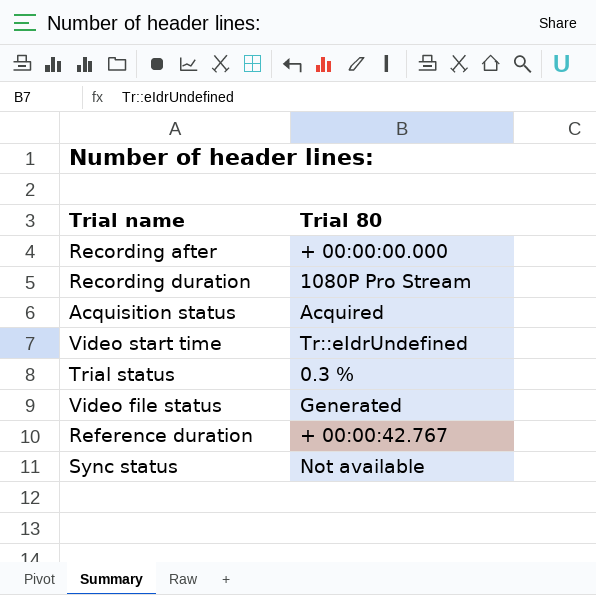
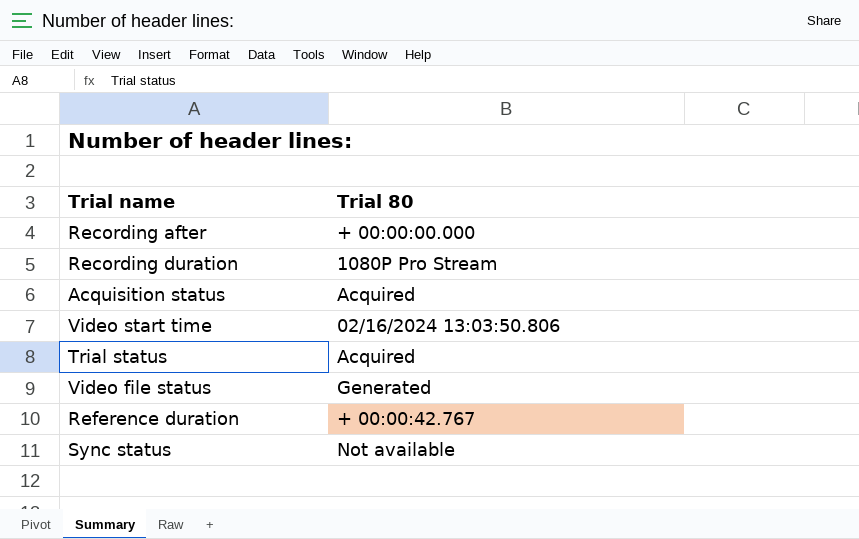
Video start time | Trial 80: Tr::eIdrUndefined -> 02/16/2024 13:03:50.806
Trial status | Trial 80: 0.3 % -> Acquired

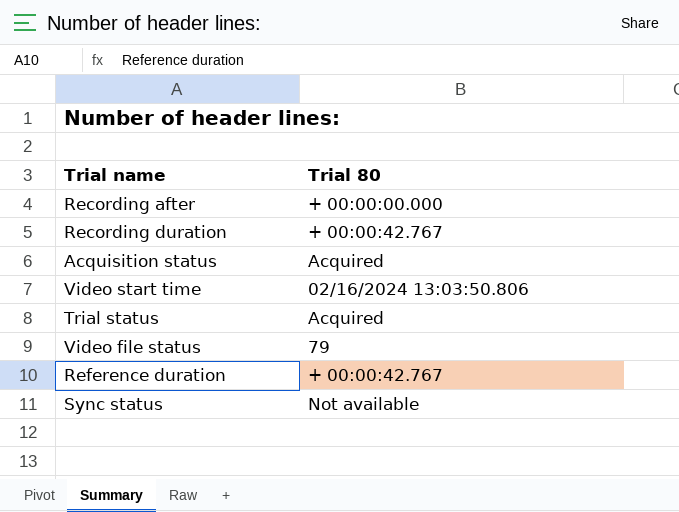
Recording duration | Trial 80: 1080P Pro Stream -> + 00:00:42.767
Video file status | Trial 80: Generated -> 79

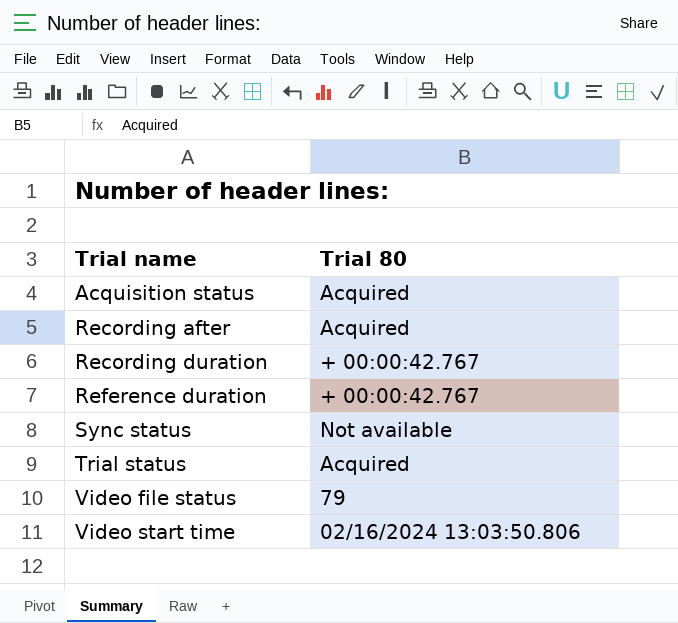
row order: none -> Trial name ascending
Recording after | Trial 80: + 00:00:00.000 -> Acquired

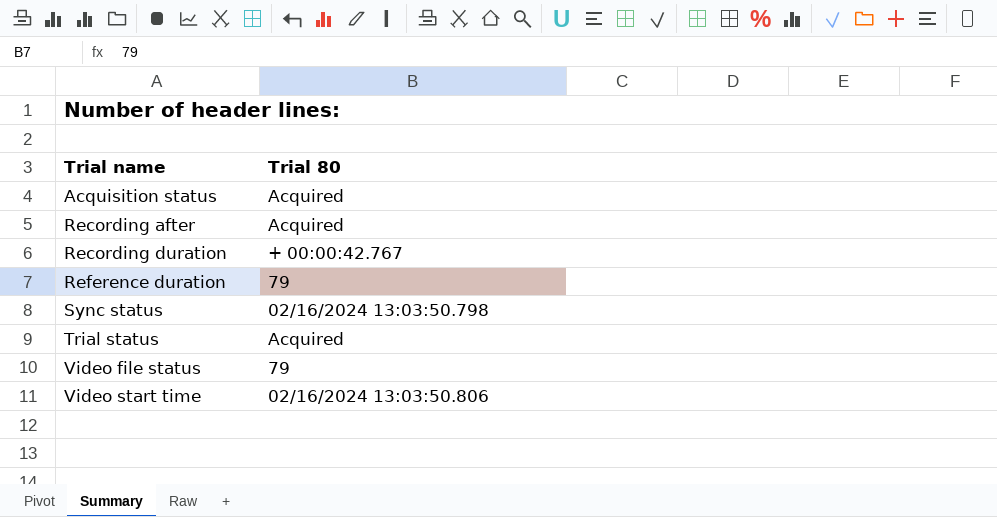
Reference duration | Trial 80: + 00:00:42.767 -> 79
Sync status | Trial 80: Not available -> 02/16/2024 13:03:50.798

